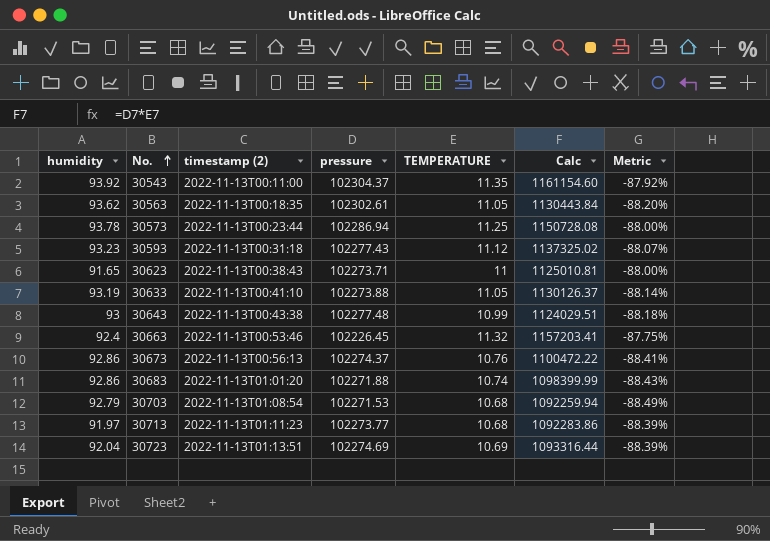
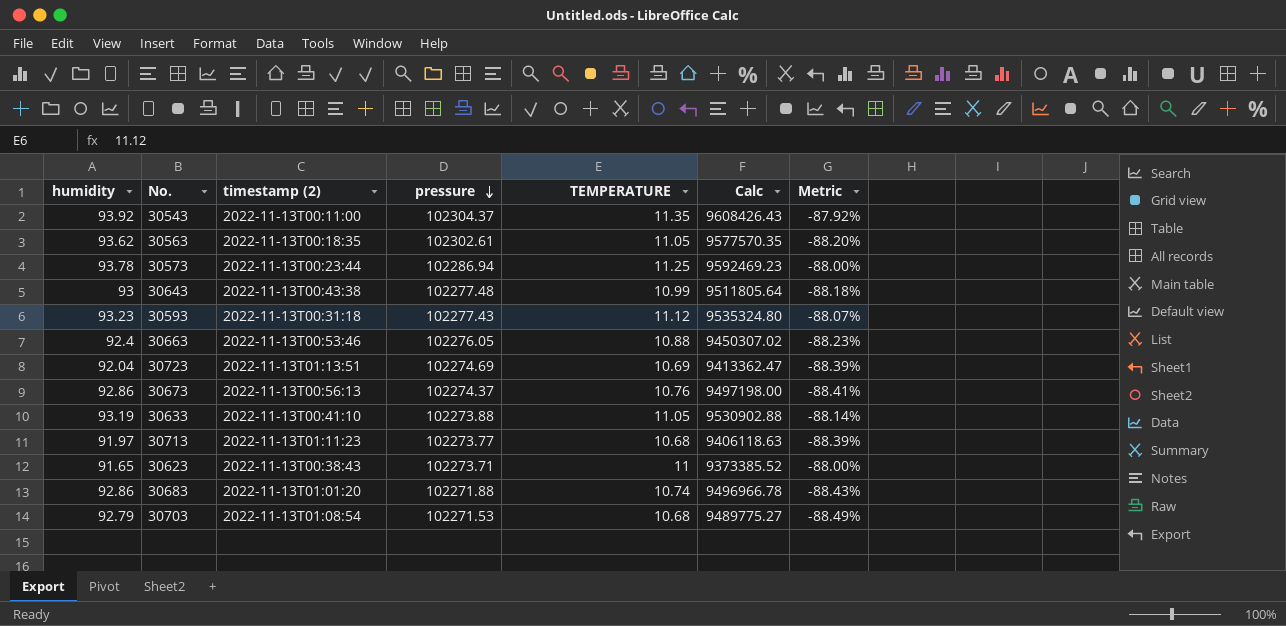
row order: No. ascending -> pressure descending
column Calc | formula: [pressure] * [TEMPERATURE] -> [humidity] * [pressure]
30663 | pressure: 102226.45 -> 102276.05
30663 | TEMPERATURE: 11.32 -> 10.88
30663 | Metric: -87.75% -> -88.23%

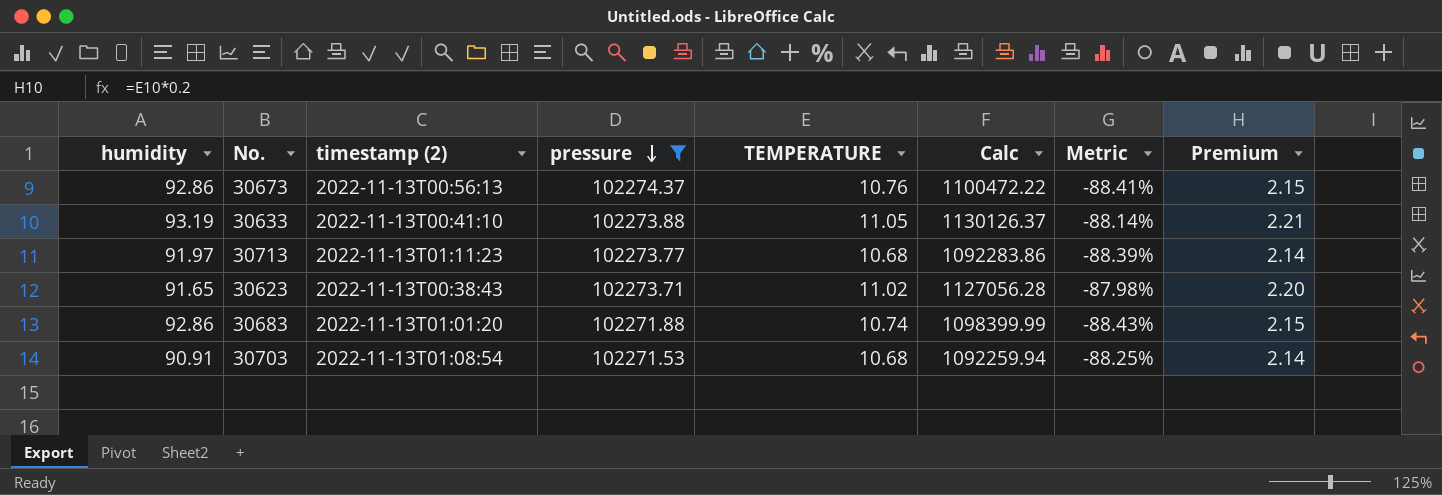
filter: none -> pressure <= 102274.37
column Calc | formula: [humidity] * [pressure] -> [pressure] * [TEMPERATURE]
column Premium | formula: none -> [TEMPERATURE] * 0.2
30623 | TEMPERATURE: 11 -> 11.02
30623 | Metric: -88.00% -> -87.98%
30703 | humidity: 92.79 -> 90.91
30703 | Metric: -88.49% -> -88.25%

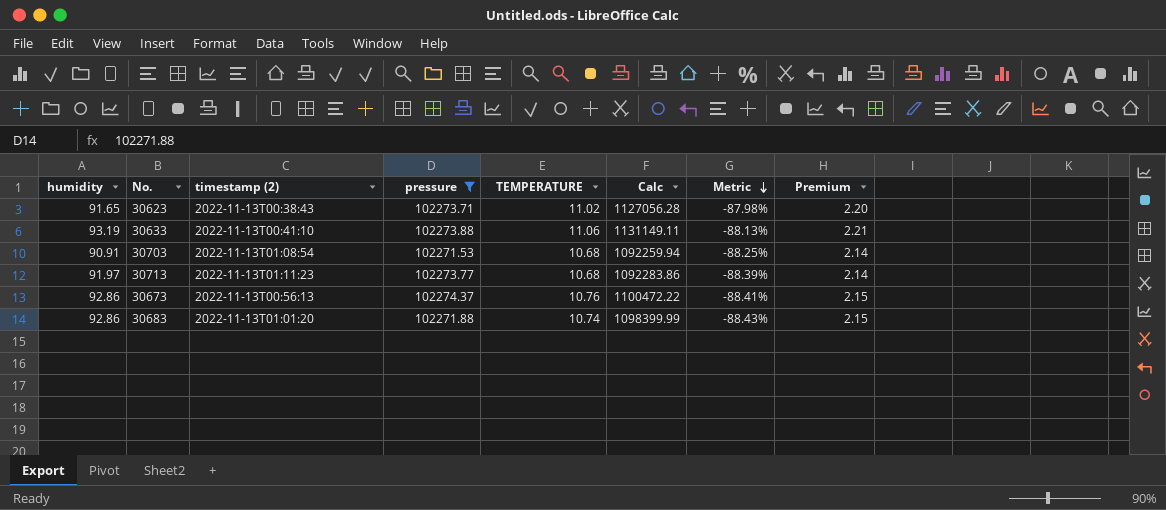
row order: pressure descending -> Metric descending
30633 | TEMPERATURE: 11.05 -> 11.06
30633 | Calc: 1130126.37 -> 1131149.11
30633 | Metric: -88.14% -> -88.13%

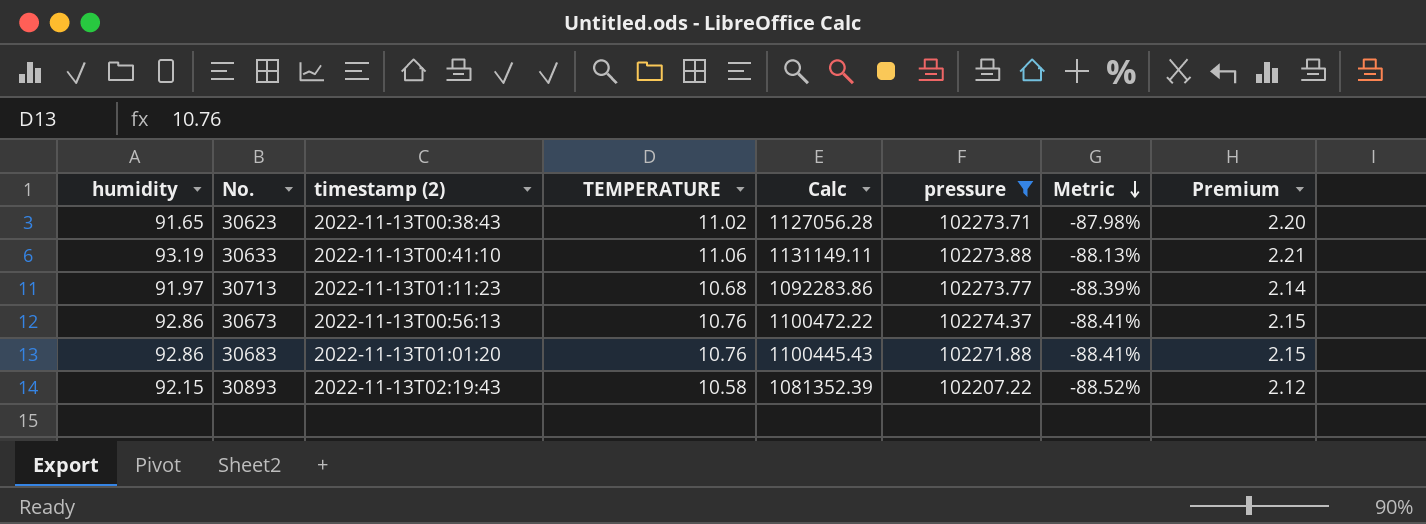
column pressure | position: 4 -> 6
row 30703: 90.91 | 2022-11-13T01:08:54 | 102271.53 | 10.68 | 1092259.94 | -88.25% | 2.14 -> none
30683 | TEMPERATURE: 10.74 -> 10.76
30683 | Calc: 1098399.99 -> 1100445.43
30683 | Metric: -88.43% -> -88.41%
row 30893: none -> 92.15 | 2022-11-13T02:19:43 | 10.58 | 1081352.39 | 102207.22 | -88.52% | 2.12

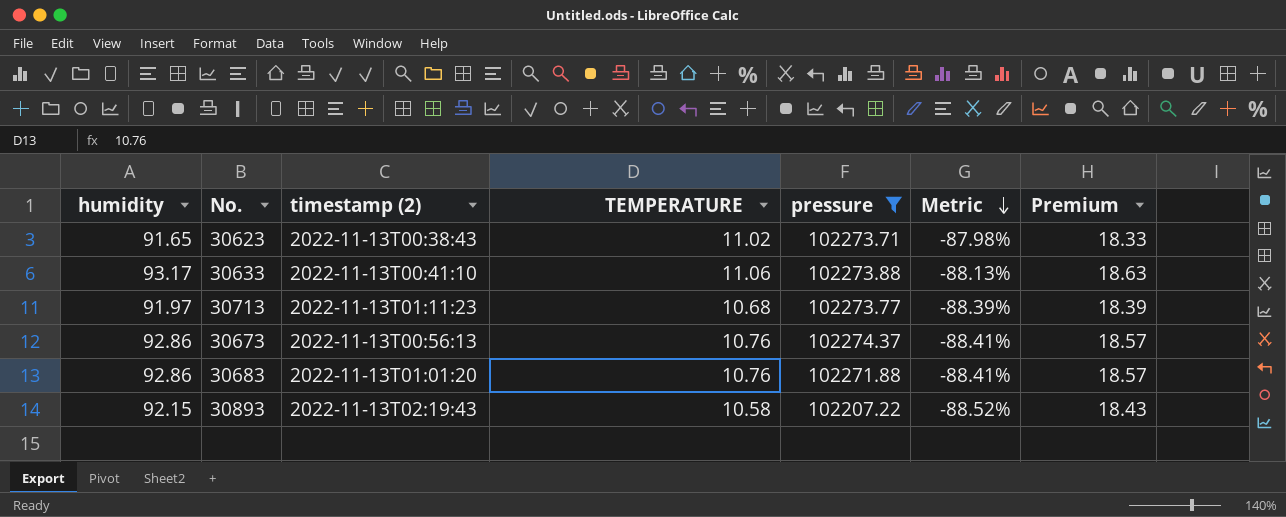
column Calc | formula: [TEMPERATURE] * [pressure] -> none
column Premium | formula: [TEMPERATURE] * 0.2 -> [humidity] * 0.2
30633 | humidity: 93.19 -> 93.17

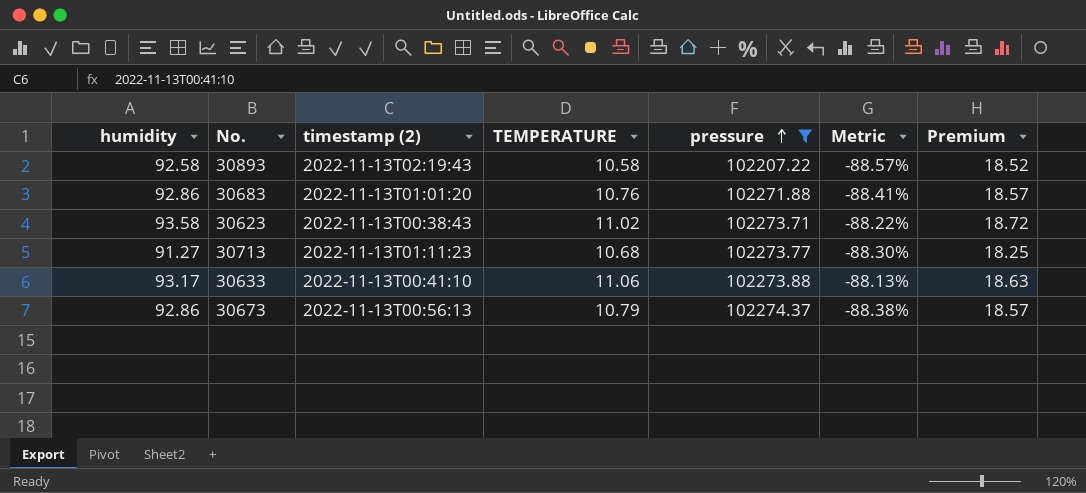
row order: Metric descending -> pressure ascending
30893 | humidity: 92.15 -> 92.58
30893 | Metric: -88.52% -> -88.57%
30893 | Premium: 18.43 -> 18.52
30623 | humidity: 91.65 -> 93.58
30623 | Metric: -87.98% -> -88.22%
30623 | Premium: 18.33 -> 18.72
30713 | humidity: 91.97 -> 91.27
30713 | Metric: -88.39% -> -88.30%
30713 | Premium: 18.39 -> 18.25
30673 | TEMPERATURE: 10.76 -> 10.79
30673 | Metric: -88.41% -> -88.38%

